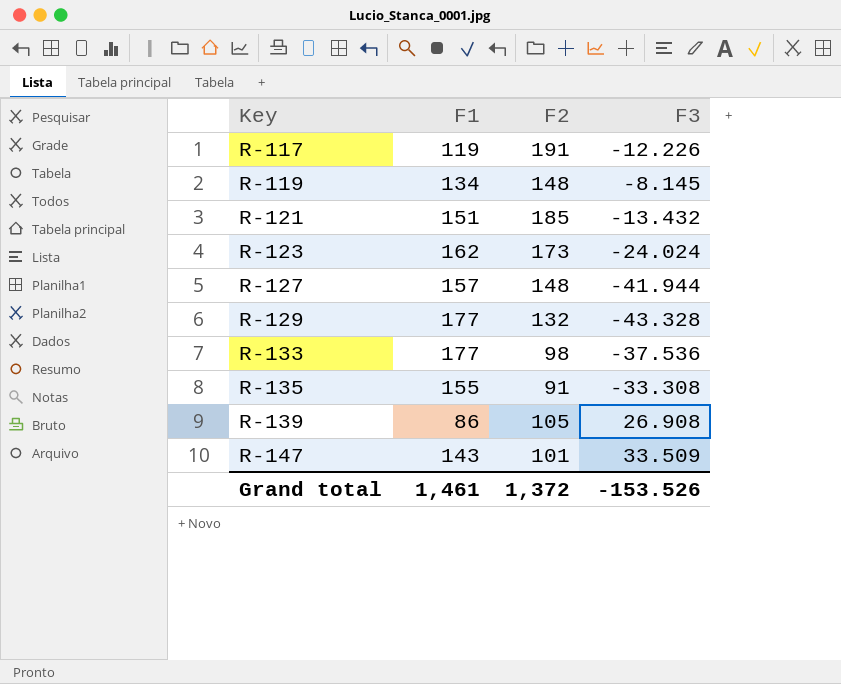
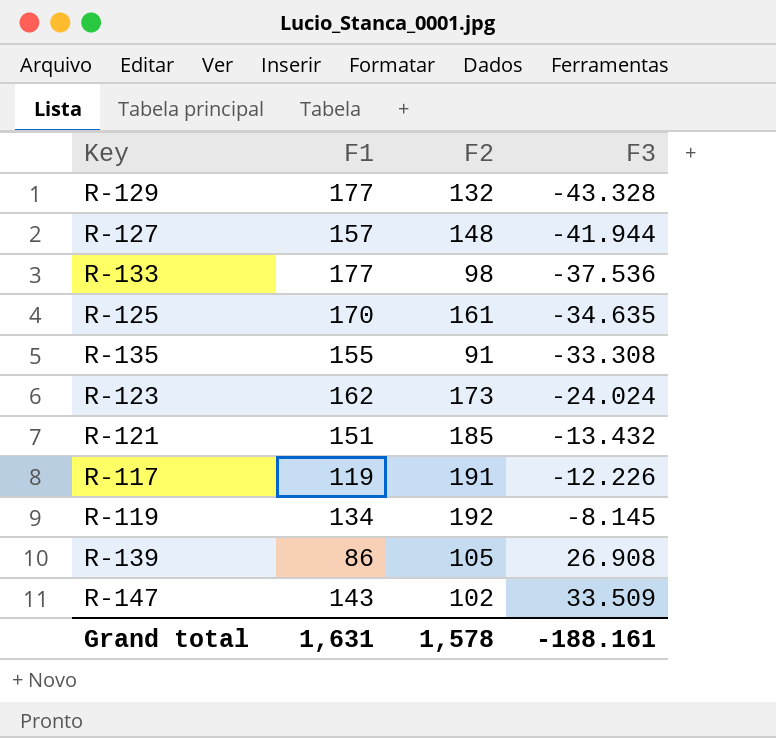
row order: Key ascending -> F3 ascending
row R-125: none -> 170 | 161 | -34.635
R-119 | F2: 148 -> 192
R-147 | F2: 101 -> 102
Grand total | F1: 1,461 -> 1,631
Grand total | F2: 1,372 -> 1,578
Grand total | F3: -153.526 -> -188.161

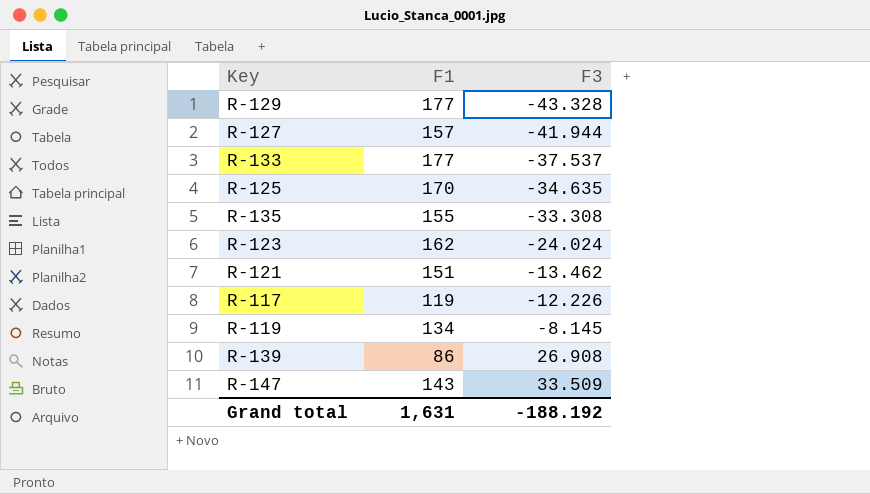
column F2 | position: 3 -> none
R-133 | F3: -37.536 -> -37.537
R-121 | F3: -13.432 -> -13.462
Grand total | F3: -188.161 -> -188.192

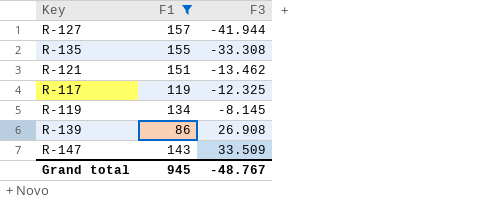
filter: none -> F1 <= 157
R-117 | F3: -12.226 -> -12.325
Grand total | F1: 1,631 -> 945
Grand total | F3: -188.192 -> -48.767

